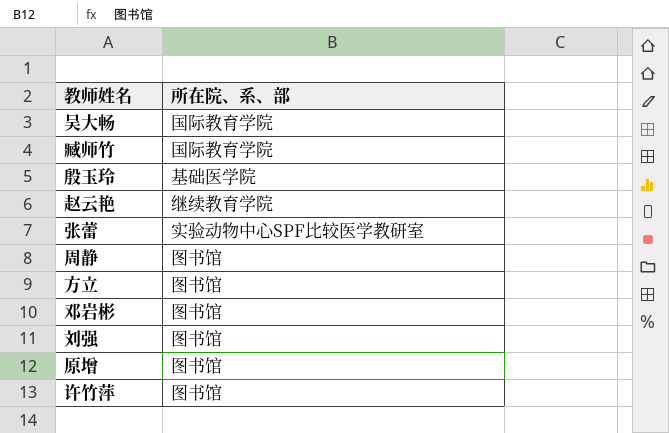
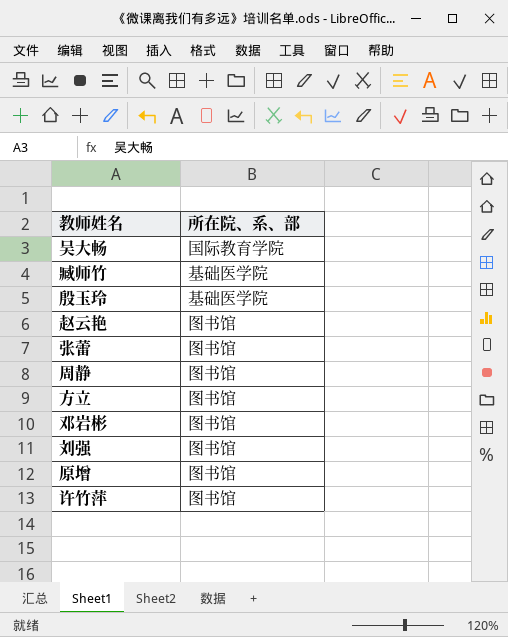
臧师竹 | 所在院、系、部: 国际教育学院 -> 基础医学院
赵云艳 | 所在院、系、部: 继续教育学院 -> 图书馆
张蕾 | 所在院、系、部: 实验动物中心SPF比较医学教研室 -> 图书馆

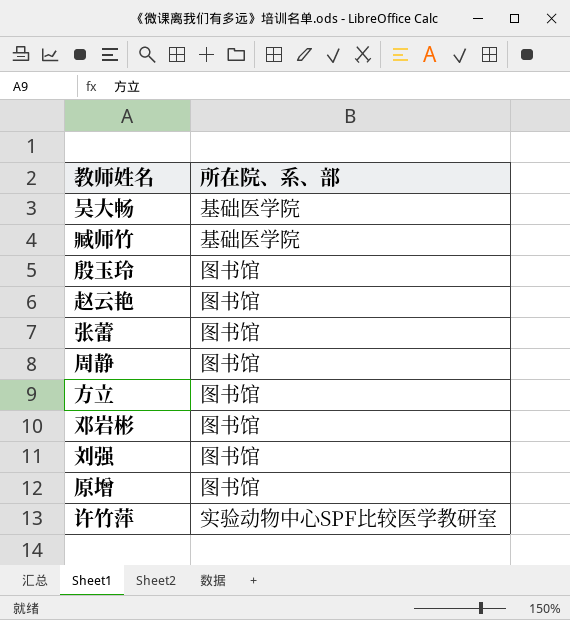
吴大畅 | 所在院、系、部: 国际教育学院 -> 基础医学院
殷玉玲 | 所在院、系、部: 基础医学院 -> 图书馆
许竹萍 | 所在院、系、部: 图书馆 -> 实验动物中心SPF比较医学教研室

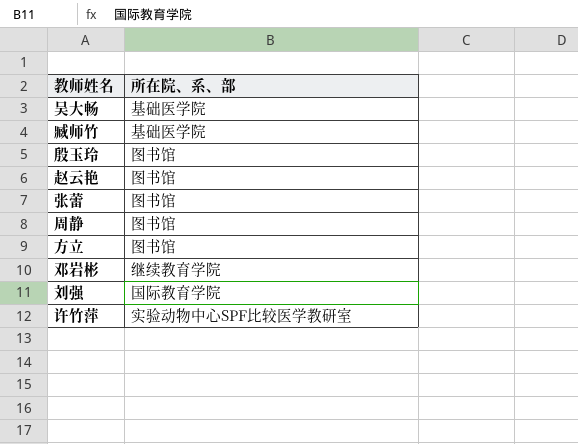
row 原增: 图书馆 -> none
邓岩彬 | 所在院、系、部: 图书馆 -> 继续教育学院
刘强 | 所在院、系、部: 图书馆 -> 国际教育学院

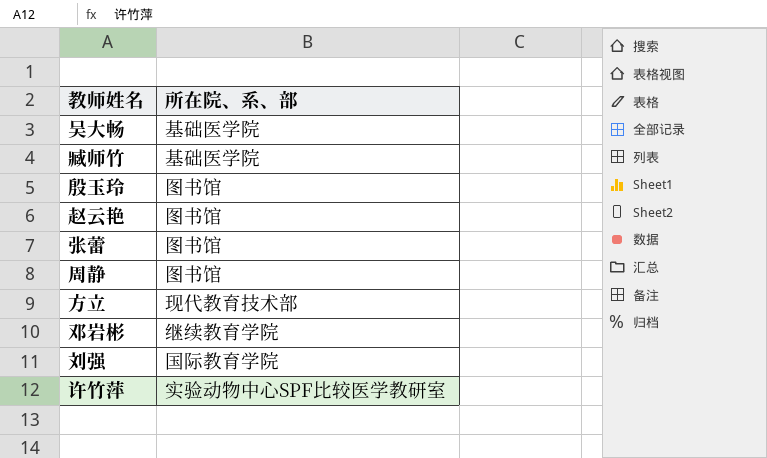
方立 | 所在院、系、部: 图书馆 -> 现代教育技术部

